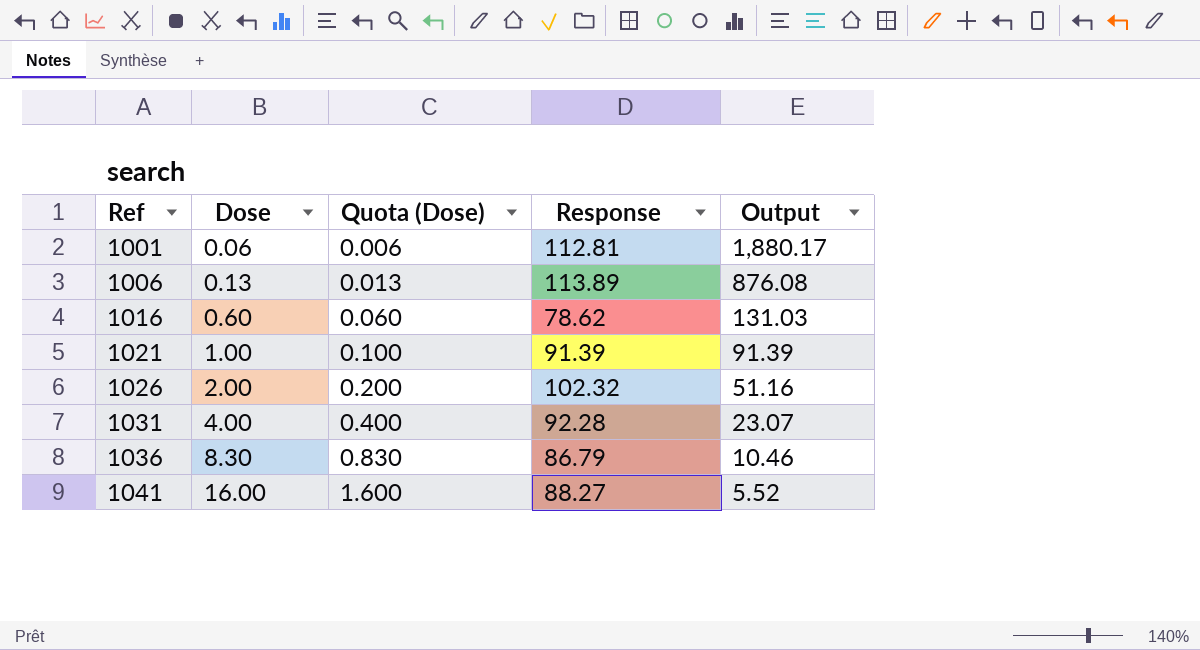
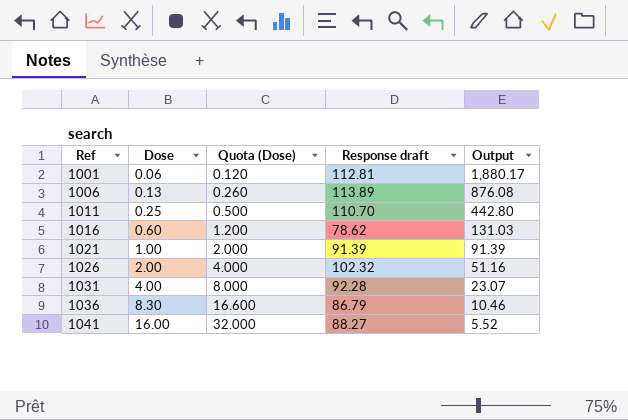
column Quota (Dose) | formula: [Dose] * 0.1 -> [Dose] * 2
column name: Response -> Response draft
row 1011: none -> 0.25 | 0.500 | 110.70 | 442.80

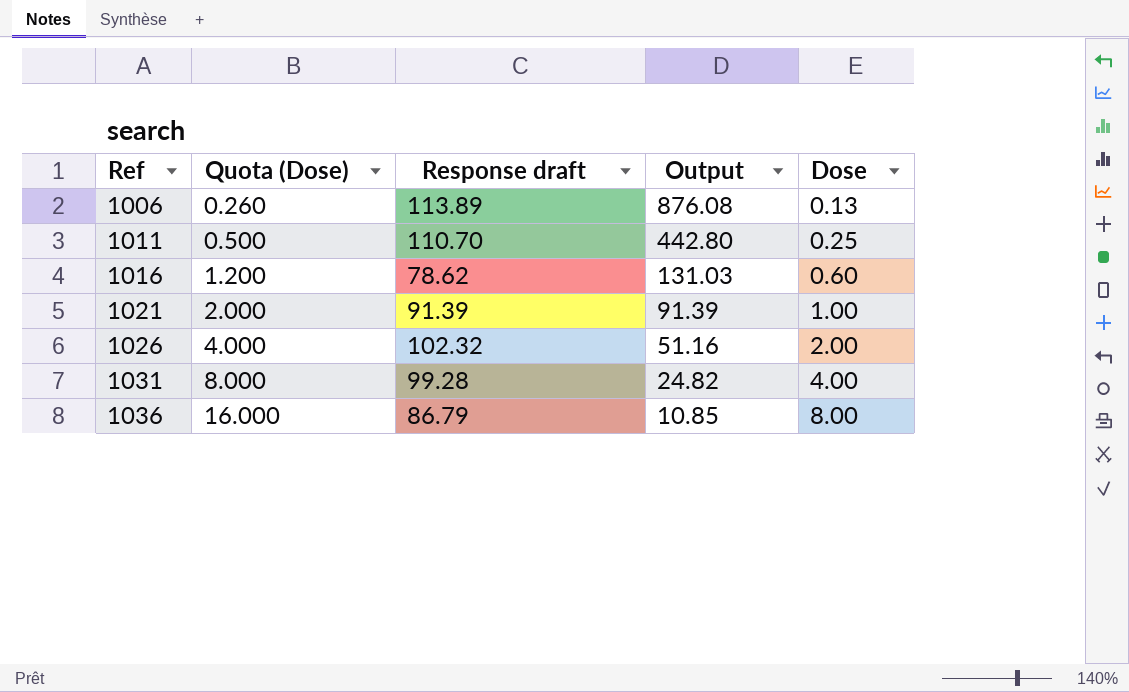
column Dose | position: 2 -> 5
row 1001: 0.06 | 0.120 | 112.81 | 1,880.17 -> none
row 1041: 16.00 | 32.000 | 88.27 | 5.52 -> none
1031 | Response draft: 92.28 -> 99.28
1031 | Output: 23.07 -> 24.82
1036 | Quota (Dose): 16.600 -> 16.000
1036 | Output: 10.46 -> 10.85
1036 | Dose: 8.30 -> 8.00

